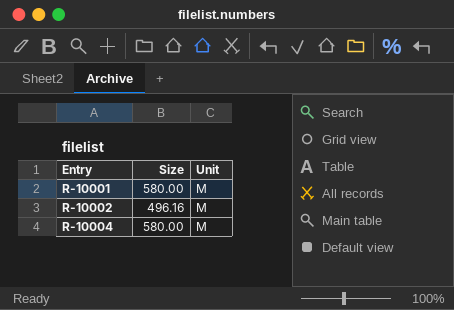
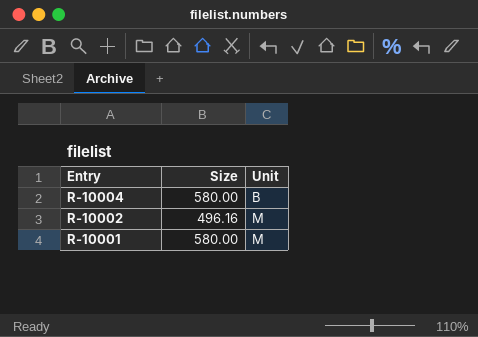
row order: Entry ascending -> Entry descending
R-10004 | Unit: M -> B

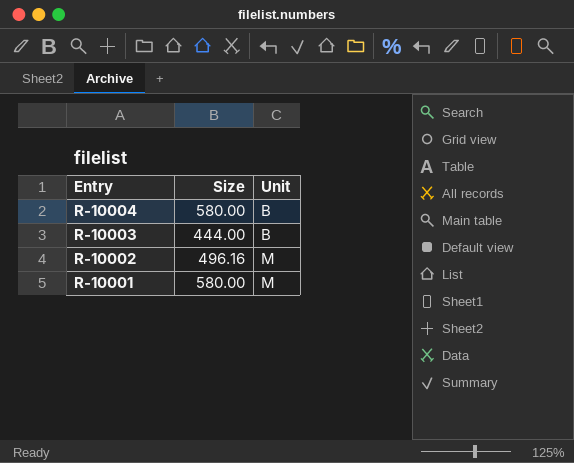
row R-10003: none -> 444.00 | B

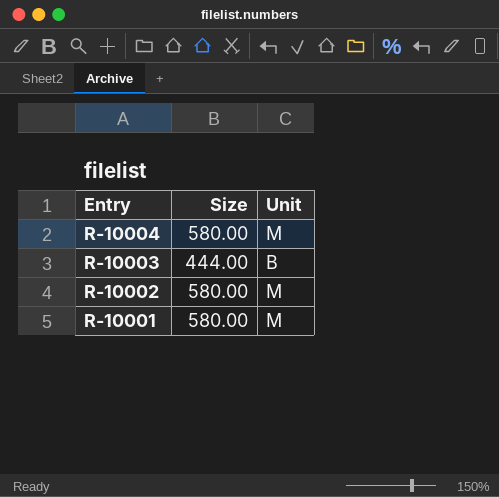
R-10004 | Unit: B -> M
R-10002 | Size: 496.16 -> 580.00

